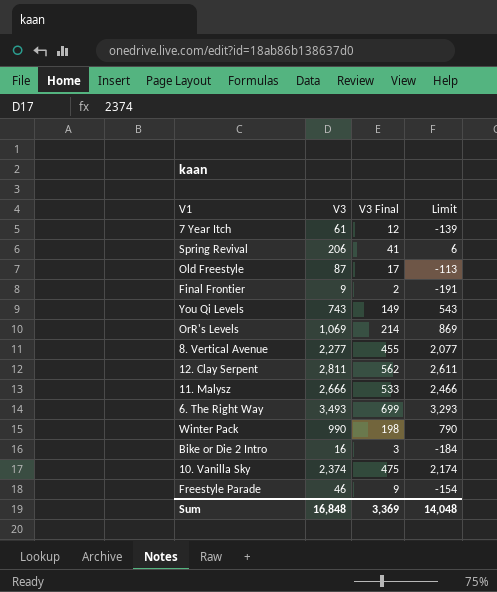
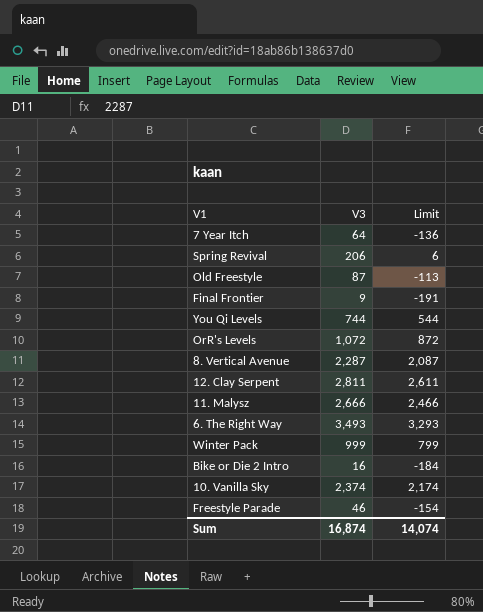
column V3 Final | formula: [V3] * 0.2 -> none
7 Year Itch | V3: 61 -> 64
7 Year Itch | Limit: -139 -> -136
You Qi Levels | V3: 743 -> 744
You Qi Levels | Limit: 543 -> 544
OrR's Levels | V3: 1,069 -> 1,072
OrR's Levels | Limit: 869 -> 872
8. Vertical Avenue | V3: 2,277 -> 2,287
8. Vertical Avenue | Limit: 2,077 -> 2,087
Winter Pack | V3: 990 -> 999
Winter Pack | Limit: 790 -> 799
Sum | V3: 16,848 -> 16,874
Sum | Limit: 14,048 -> 14,074

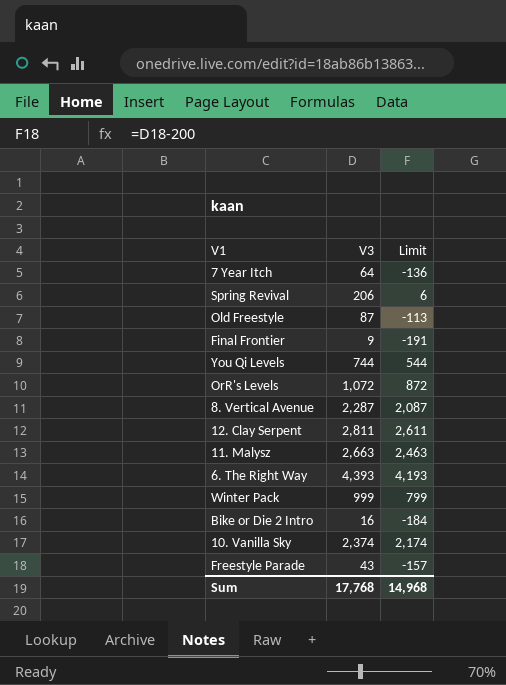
11. Malysz | V3: 2,666 -> 2,663
11. Malysz | Limit: 2,466 -> 2,463
6. The Right Way | V3: 3,493 -> 4,393
6. The Right Way | Limit: 3,293 -> 4,193
Freestyle Parade | V3: 46 -> 43
Freestyle Parade | Limit: -154 -> -157
Sum | V3: 16,874 -> 17,768
Sum | Limit: 14,074 -> 14,968

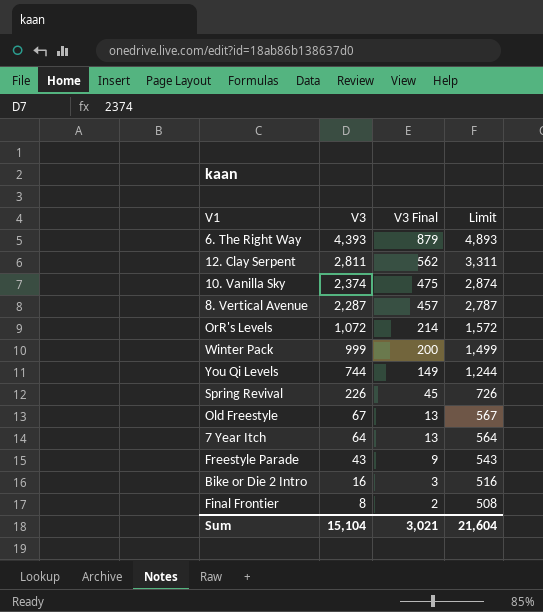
row order: none -> V3 descending
column V3 Final | formula: none -> [V3] * 0.2
column Limit | formula: [V3] - 200 -> [V3] + 500
row 11. Malysz: 2,663 | 2,463 -> none
Spring Revival | V3: 206 -> 226
Old Freestyle | V3: 87 -> 67
Final Frontier | V3: 9 -> 8
Sum | V3: 17,768 -> 15,104
Sum | Limit: 14,968 -> 21,604

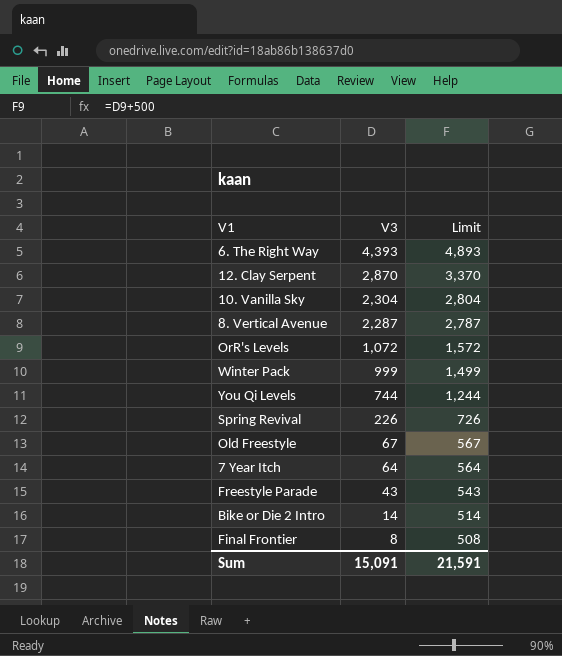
column V3 Final | formula: [V3] * 0.2 -> none
12. Clay Serpent | V3: 2,811 -> 2,870
12. Clay Serpent | Limit: 3,311 -> 3,370
10. Vanilla Sky | V3: 2,374 -> 2,304
10. Vanilla Sky | Limit: 2,874 -> 2,804
Bike or Die 2 Intro | V3: 16 -> 14
Bike or Die 2 Intro | Limit: 516 -> 514
Sum | V3: 15,104 -> 15,091
Sum | Limit: 21,604 -> 21,591

